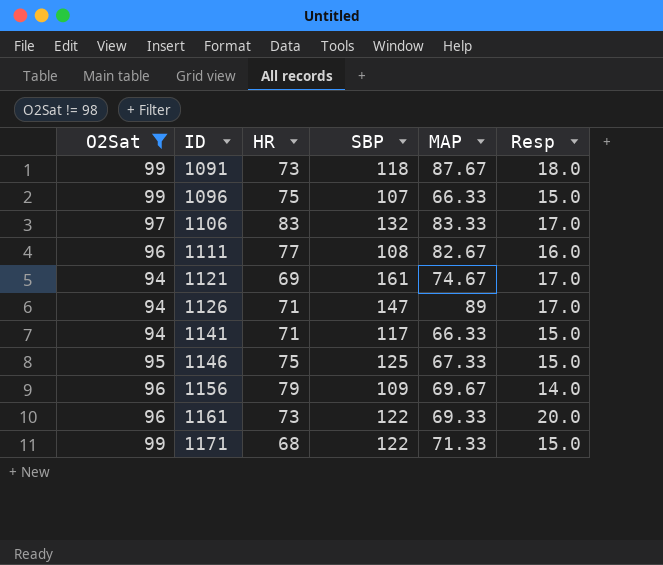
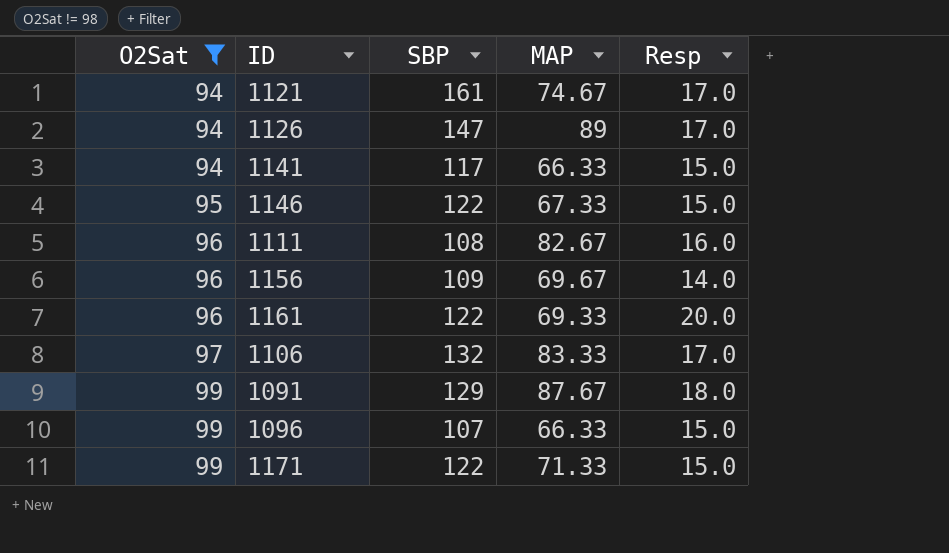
row order: ID ascending -> O2Sat ascending
column HR | position: 3 -> none
1146 | SBP: 125 -> 122
1091 | SBP: 118 -> 129

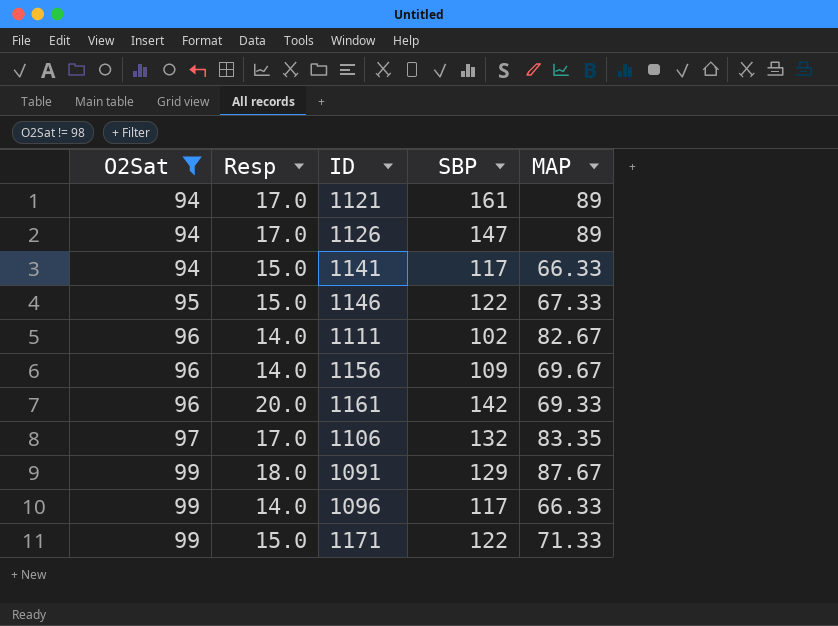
column Resp | position: 5 -> 2
1121 | MAP: 74.67 -> 89
1111 | Resp: 16.0 -> 14.0
1111 | SBP: 108 -> 102
1161 | SBP: 122 -> 142
1106 | MAP: 83.33 -> 83.35
1096 | Resp: 15.0 -> 14.0
1096 | SBP: 107 -> 117

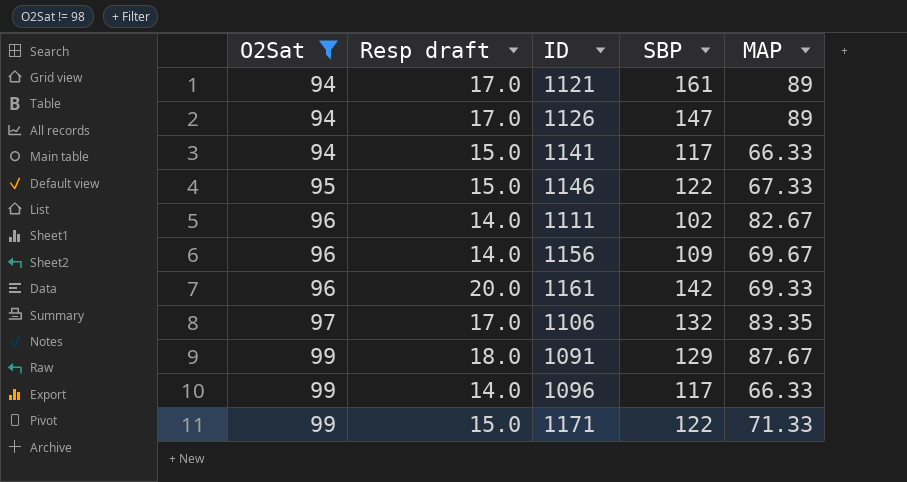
column name: Resp -> Resp draft

